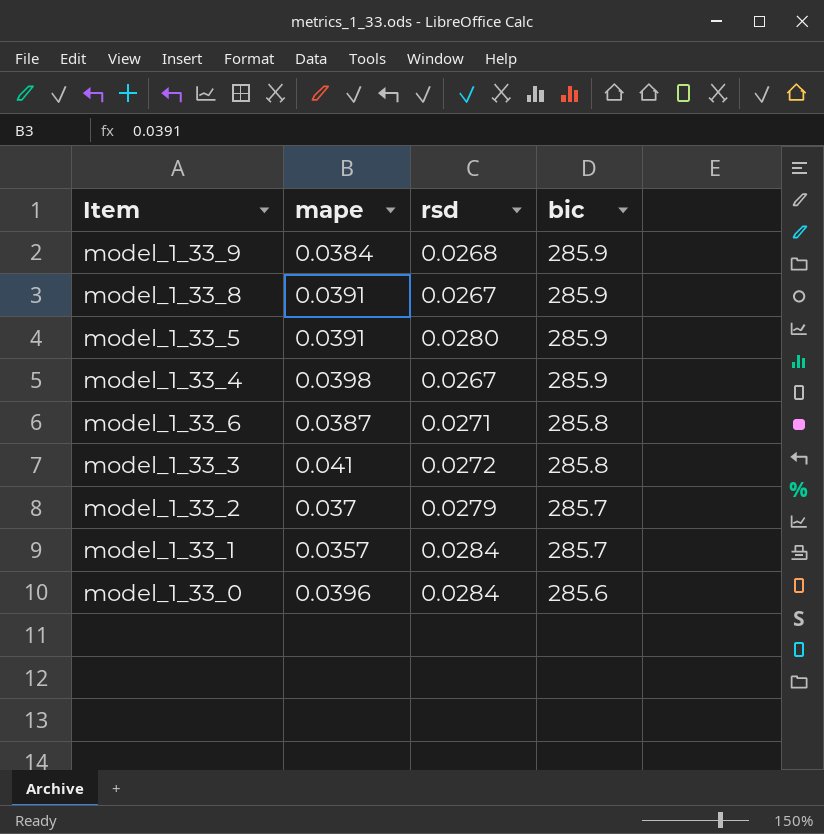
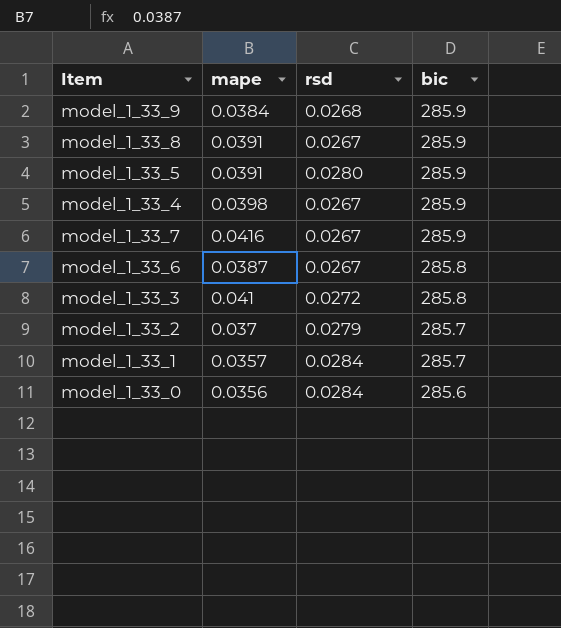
row model_1_33_7: none -> 0.0416 | 0.0267 | 285.9
model_1_33_6 | rsd: 0.0271 -> 0.0267
model_1_33_0 | mape: 0.0396 -> 0.0356

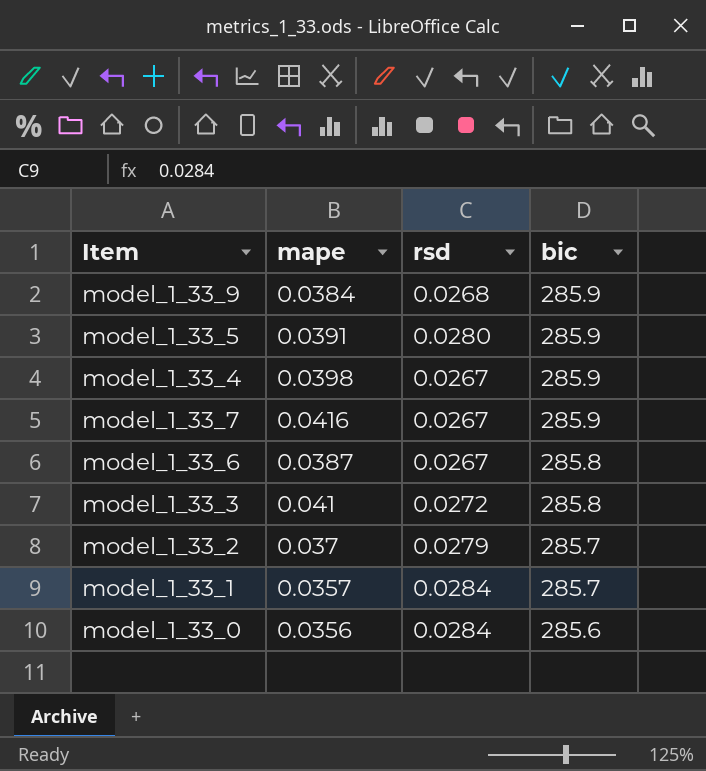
row model_1_33_8: 0.0391 | 0.0267 | 285.9 -> none

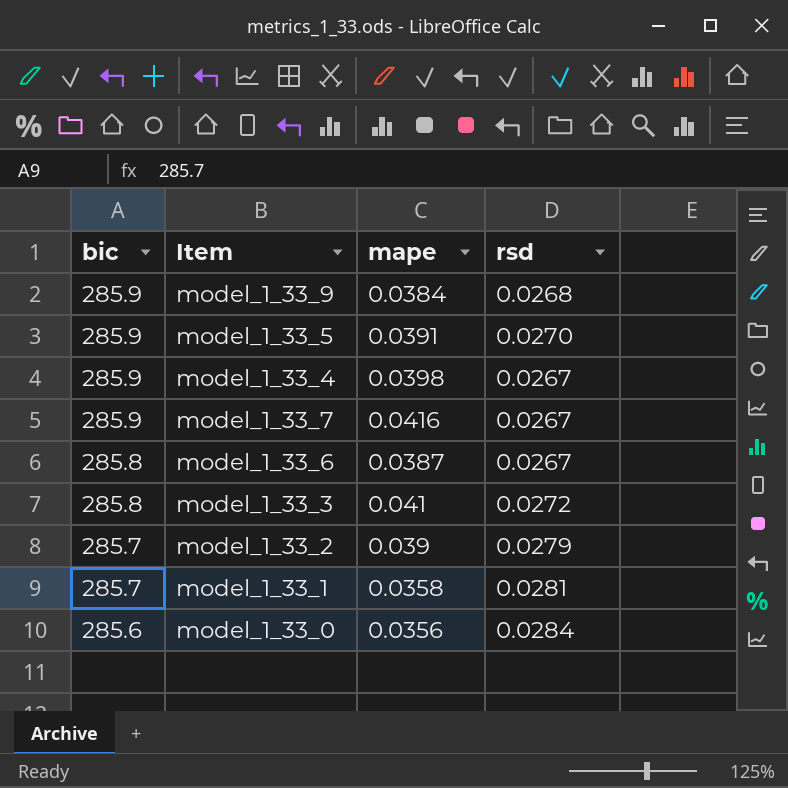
column bic | position: 4 -> 1
model_1_33_5 | rsd: 0.0280 -> 0.0270
model_1_33_2 | mape: 0.037 -> 0.039
model_1_33_1 | mape: 0.0357 -> 0.0358
model_1_33_1 | rsd: 0.0284 -> 0.0281

